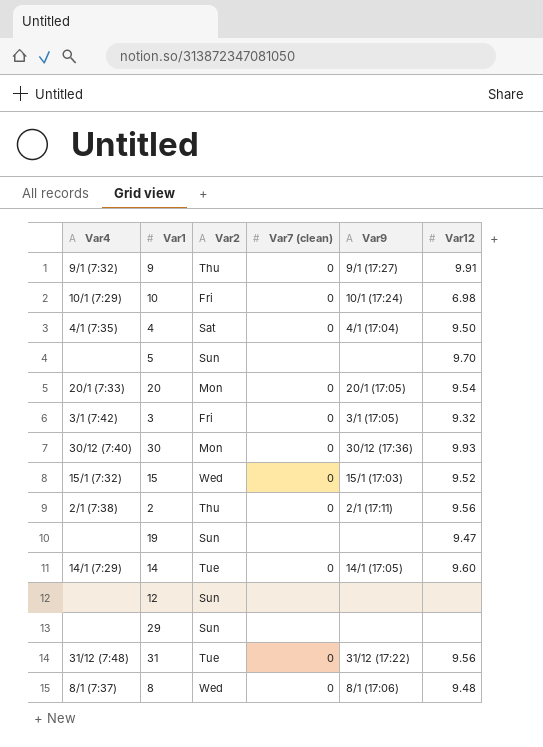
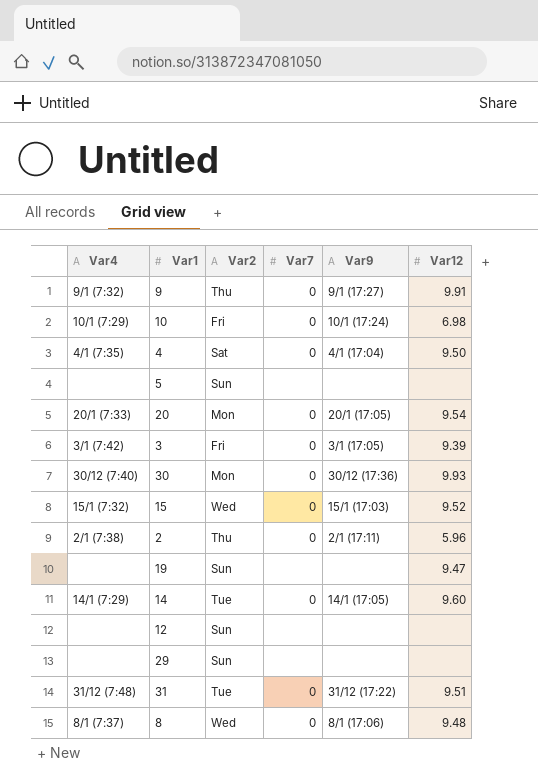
column name: Var7 (clean) -> Var7
5 | Var12: 9.70 -> none
3 | Var12: 9.32 -> 9.39
2 | Var12: 9.56 -> 5.96
31 | Var12: 9.56 -> 9.51

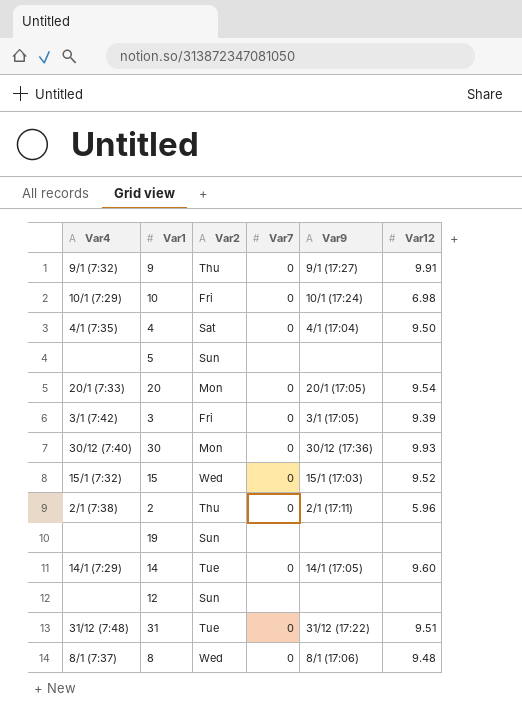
row 29: none | Sun | none | none | none -> none
19 | Var12: 9.47 -> none

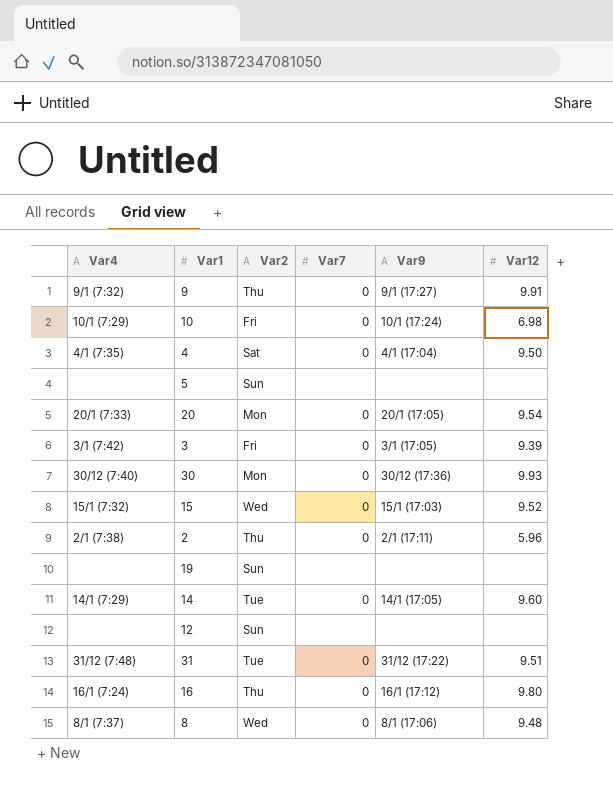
row 16: none -> 16/1 (7:24) | Thu | 0 | 16/1 (17:12) | 9.80

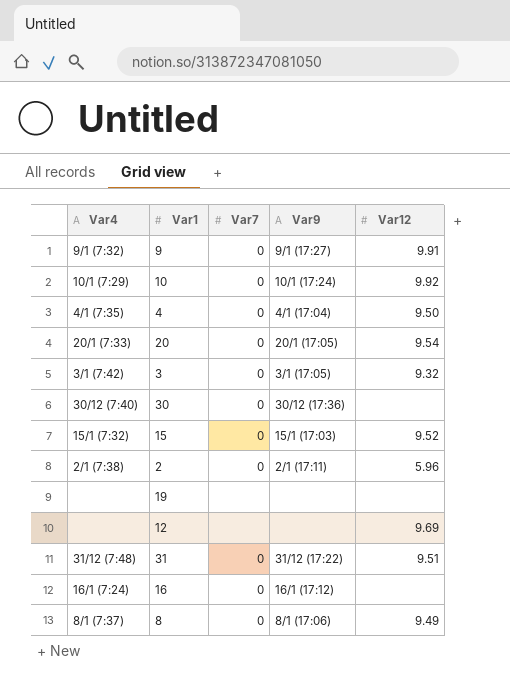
column Var2 | position: 3 -> none
row 5: none | Sun | none | none | none -> none
row 14: 14/1 (7:29) | Tue | 0 | 14/1 (17:05) | 9.60 -> none
10 | Var12: 6.98 -> 9.92
3 | Var12: 9.39 -> 9.32
30 | Var12: 9.93 -> none
12 | Var12: none -> 9.69
16 | Var12: 9.80 -> none
8 | Var12: 9.48 -> 9.49

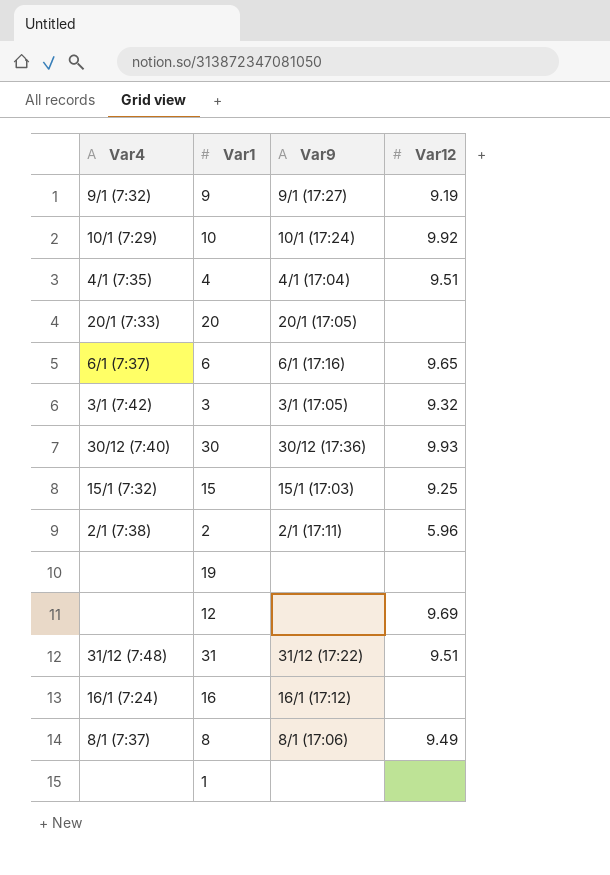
column Var7 | position: 3 -> none
9 | Var12: 9.91 -> 9.19
4 | Var12: 9.50 -> 9.51
20 | Var12: 9.54 -> none
row 6: none -> 6/1 (7:37) | 6/1 (17:16) | 9.65
30 | Var12: none -> 9.93
15 | Var12: 9.52 -> 9.25
row 1: none -> none | none | none

